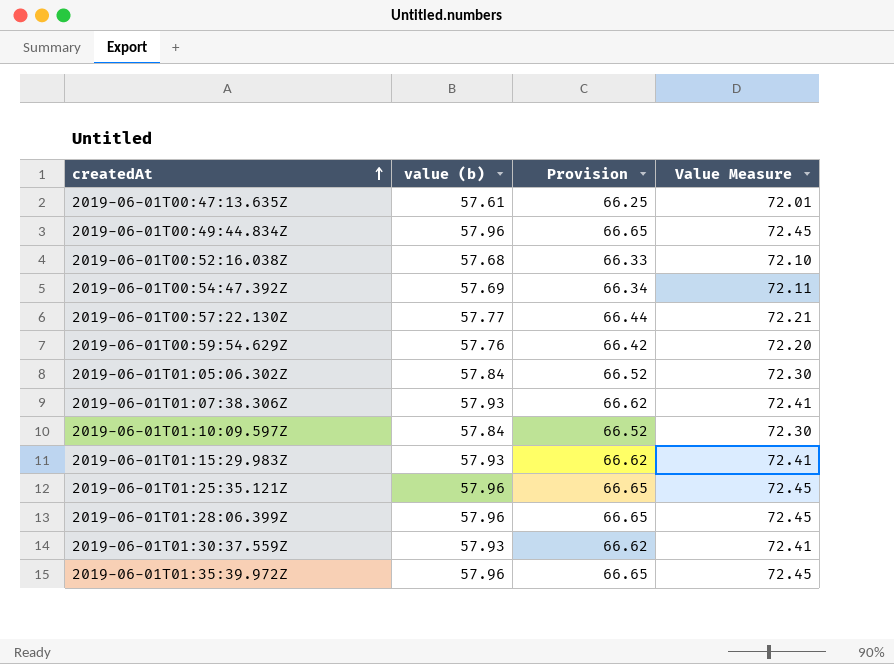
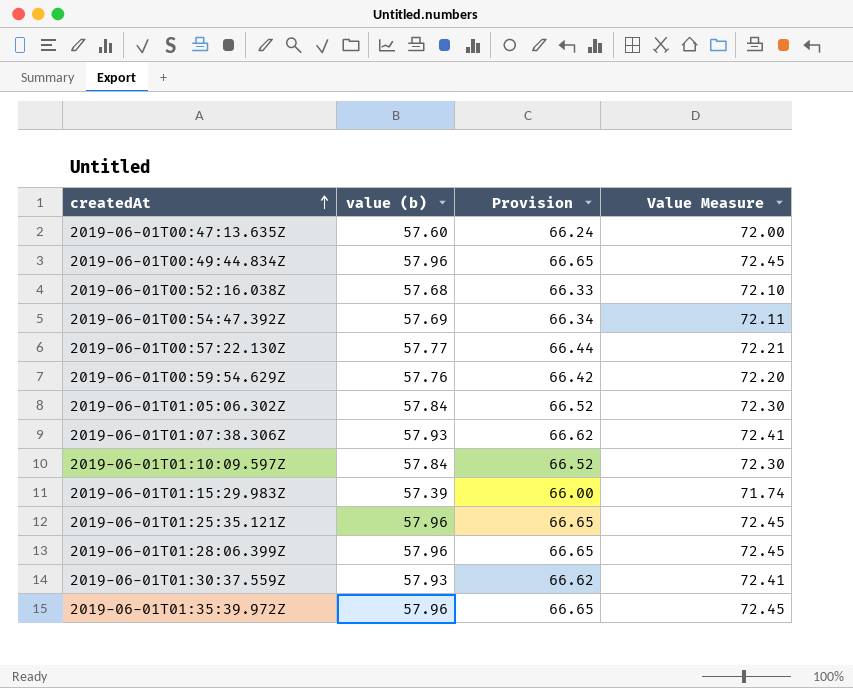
2019-06-01T00:47:13.635Z | value (b): 57.61 -> 57.60
2019-06-01T00:47:13.635Z | Provision: 66.25 -> 66.24
2019-06-01T00:47:13.635Z | Value Measure: 72.01 -> 72.00
2019-06-01T01:15:29.983Z | value (b): 57.93 -> 57.39
2019-06-01T01:15:29.983Z | Provision: 66.62 -> 66.00
2019-06-01T01:15:29.983Z | Value Measure: 72.41 -> 71.74

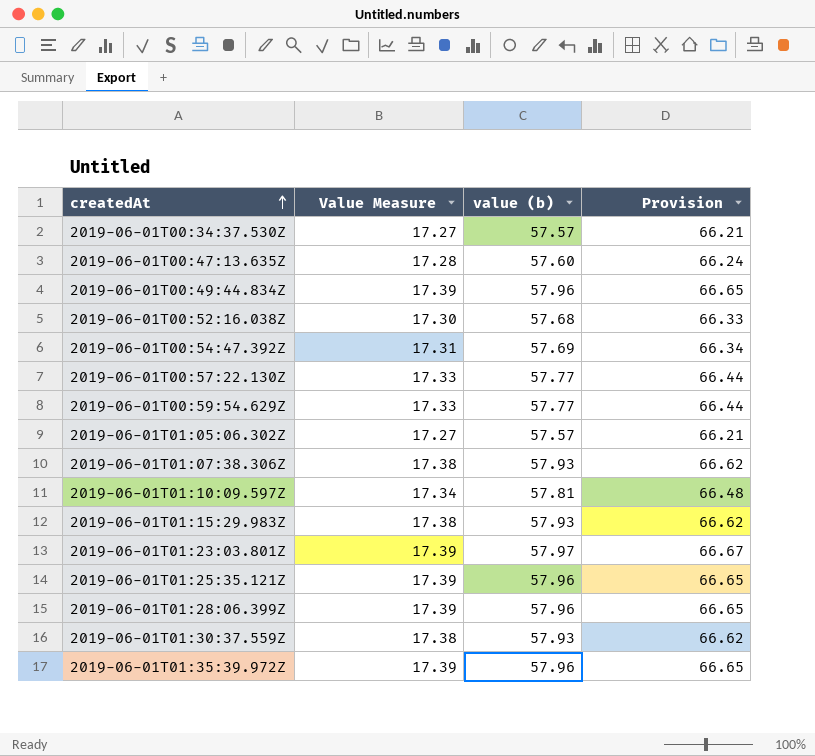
column Value Measure | formula: [value (b)] * 1.25 -> [value (b)] * 0.3
column Value Measure | position: 4 -> 2
row 2019-06-01T00:34:37.530Z: none -> 17.27 | 57.57 | 66.21
2019-06-01T00:59:54.629Z | value (b): 57.76 -> 57.77
2019-06-01T00:59:54.629Z | Provision: 66.42 -> 66.44
2019-06-01T01:05:06.302Z | value (b): 57.84 -> 57.57
2019-06-01T01:05:06.302Z | Provision: 66.52 -> 66.21
2019-06-01T01:10:09.597Z | value (b): 57.84 -> 57.81
2019-06-01T01:10:09.597Z | Provision: 66.52 -> 66.48
2019-06-01T01:15:29.983Z | value (b): 57.39 -> 57.93
2019-06-01T01:15:29.983Z | Provision: 66.00 -> 66.62
row 2019-06-01T01:23:03.801Z: none -> 17.39 | 57.97 | 66.67

